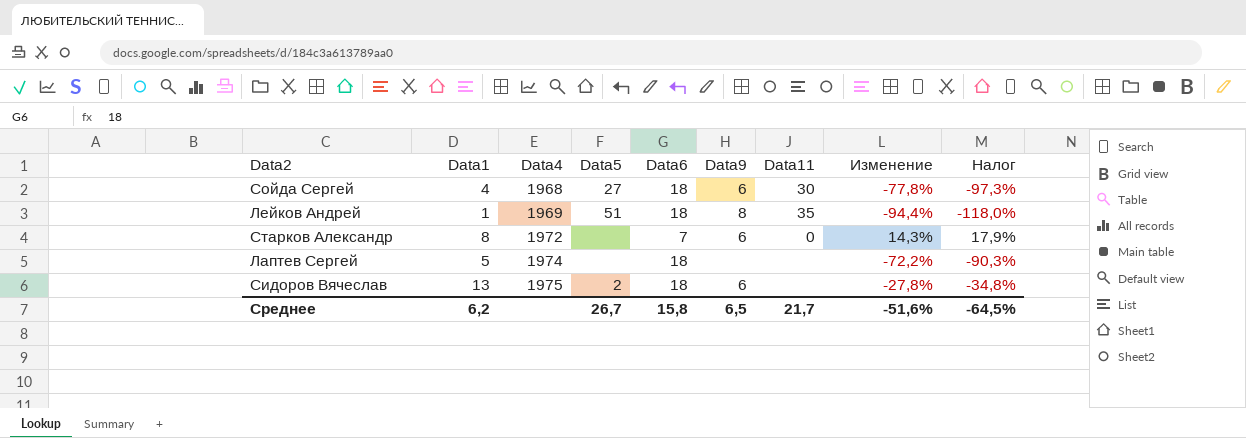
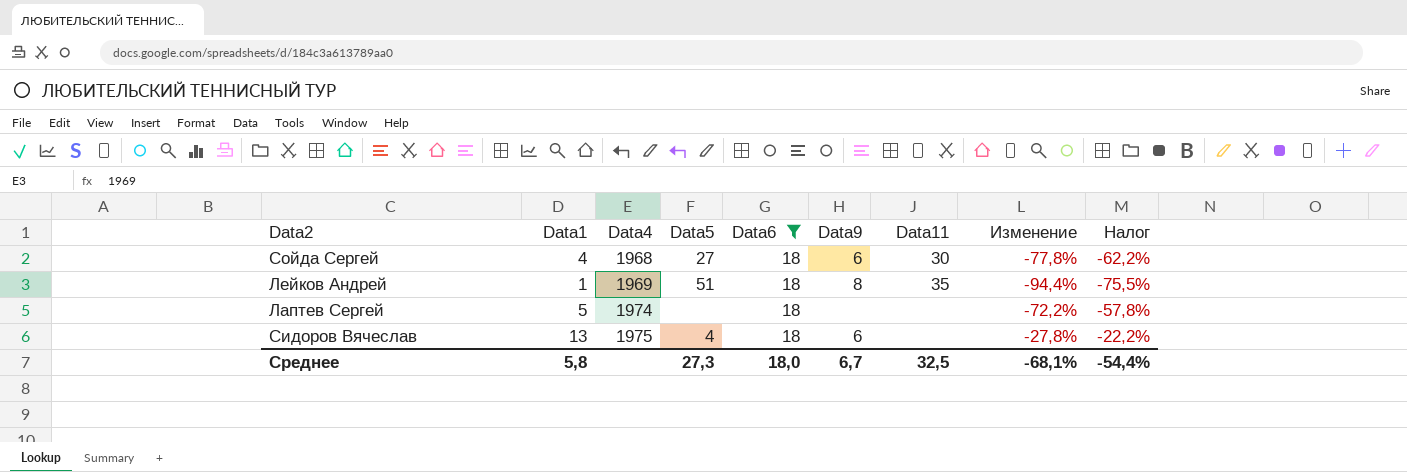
filter: none -> Data6 = 18
column Налог | formula: [Изменение] * 1,25 -> [Изменение] * 0,8
Сидоров Вячеслав | Data5: 2 -> 4
Среднее | Data1: 6,2 -> 5,8
Среднее | Data5: 26,7 -> 27,3
Среднее | Data6: 15,8 -> 18,0
Среднее | Data9: 6,5 -> 6,7
Среднее | Data11: 21,7 -> 32,5
Среднее | Изменение: -51,6% -> -68,1%
Среднее | Налог: -64,5% -> -54,4%

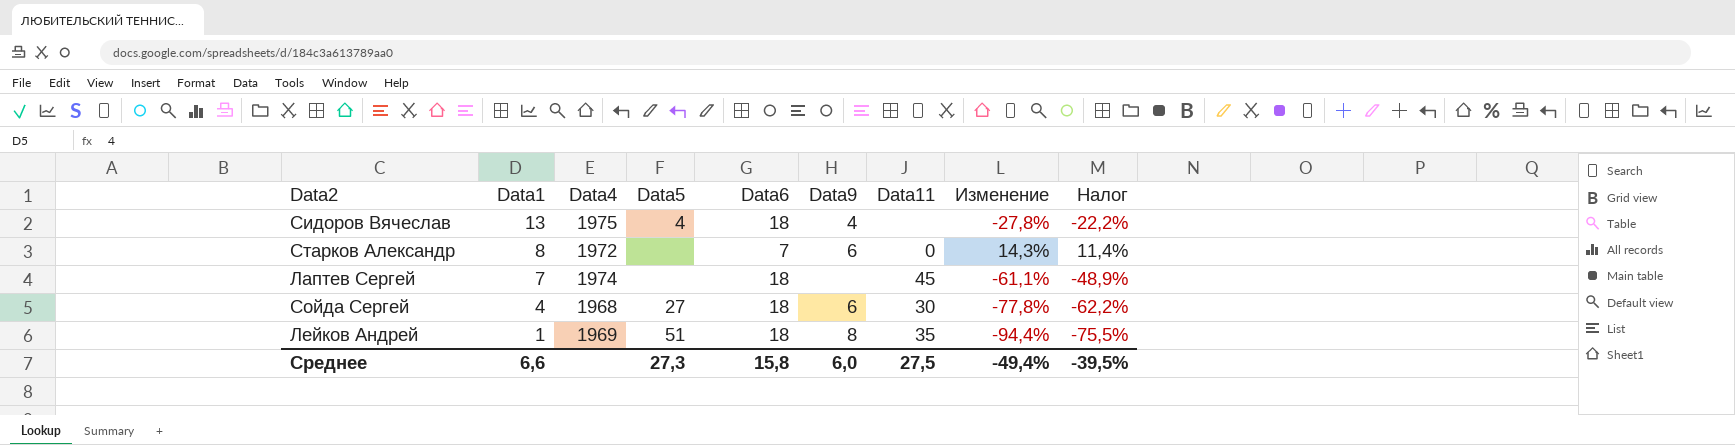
filter: Data6 = 18 -> none
row order: Data4 ascending -> Data1 descending
Сидоров Вячеслав | Data9: 6 -> 4
Лаптев Сергей | Data1: 5 -> 7
Лаптев Сергей | Data11: none -> 45
Лаптев Сергей | Изменение: -72,2% -> -61,1%
Лаптев Сергей | Налог: -57,8% -> -48,9%
Среднее | Data1: 5,8 -> 6,6
Среднее | Data6: 18,0 -> 15,8
Среднее | Data9: 6,7 -> 6,0
Среднее | Data11: 32,5 -> 27,5
Среднее | Изменение: -68,1% -> -49,4%
Среднее | Налог: -54,4% -> -39,5%

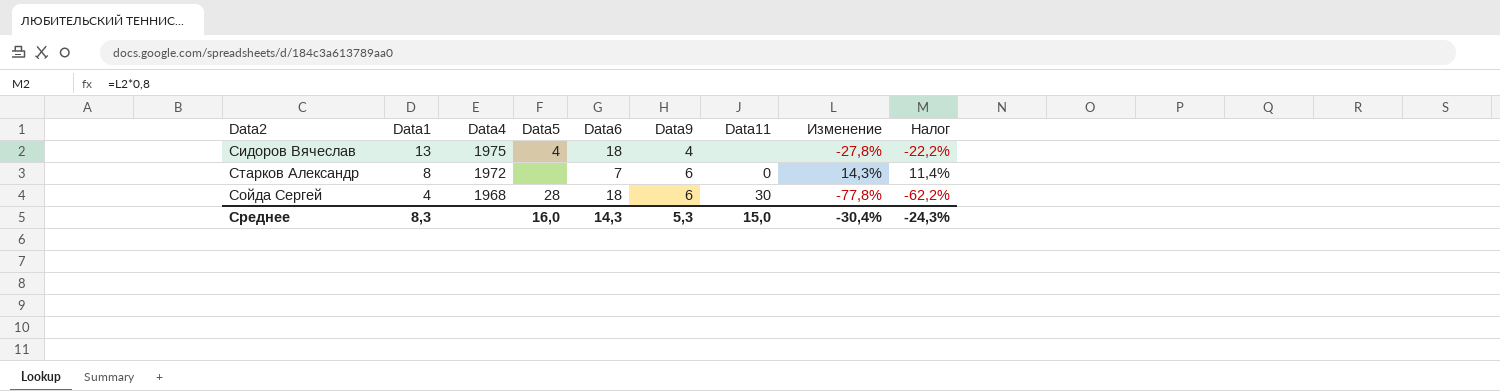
row Лаптев Сергей: 7 | 1974 | none | 18 | none | 45 | -61,1% | -48,9% -> none
row Лейков Андрей: 1 | 1969 | 51 | 18 | 8 | 35 | -94,4% | -75,5% -> none
Сойда Сергей | Data5: 27 -> 28
Среднее | Data1: 6,6 -> 8,3
Среднее | Data5: 27,3 -> 16,0
Среднее | Data6: 15,8 -> 14,3
Среднее | Data9: 6,0 -> 5,3
Среднее | Data11: 27,5 -> 15,0
Среднее | Изменение: -49,4% -> -30,4%
Среднее | Налог: -39,5% -> -24,3%

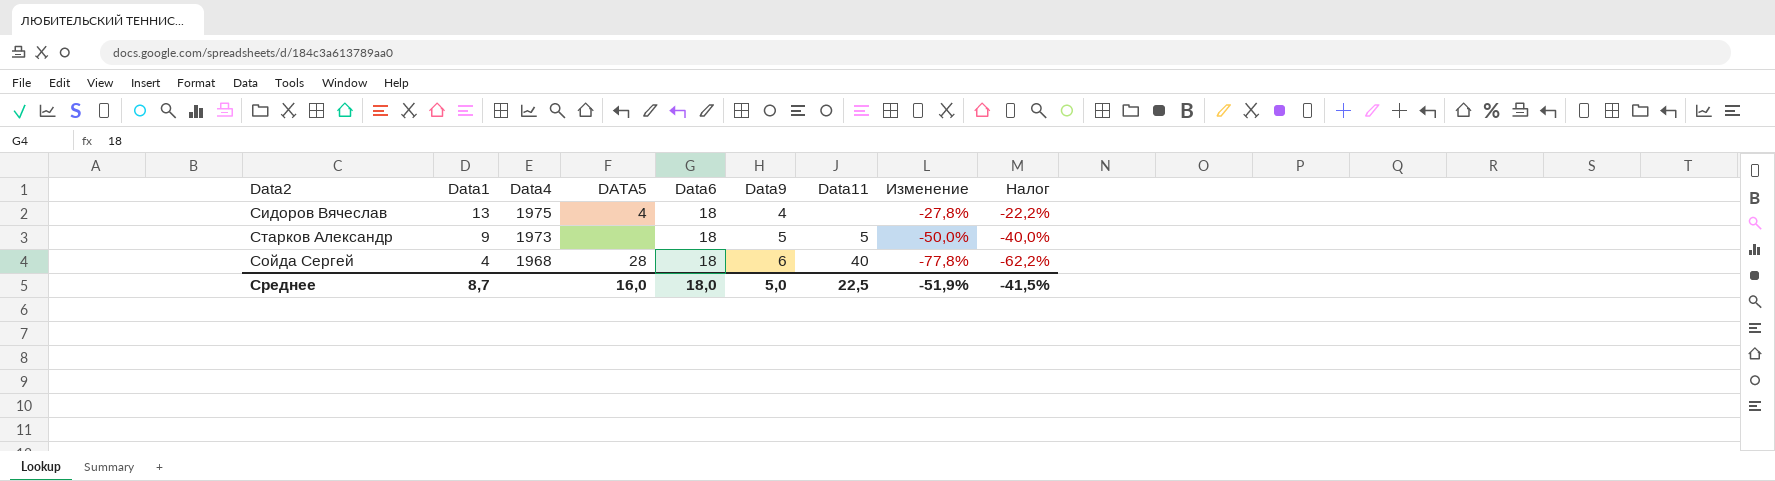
column name: Data5 -> DATA5
Старков Александр | Data1: 8 -> 9
Старков Александр | Data4: 1972 -> 1973
Старков Александр | Data6: 7 -> 18
Старков Александр | Data9: 6 -> 5
Старков Александр | Data11: 0 -> 5
Старков Александр | Изменение: 14,3% -> -50,0%
Старков Александр | Налог: 11,4% -> -40,0%
Сойда Сергей | Data11: 30 -> 40
Среднее | Data1: 8,3 -> 8,7
Среднее | Data6: 14,3 -> 18,0
Среднее | Data9: 5,3 -> 5,0
Среднее | Data11: 15,0 -> 22,5
Среднее | Изменение: -30,4% -> -51,9%
Среднее | Налог: -24,3% -> -41,5%

